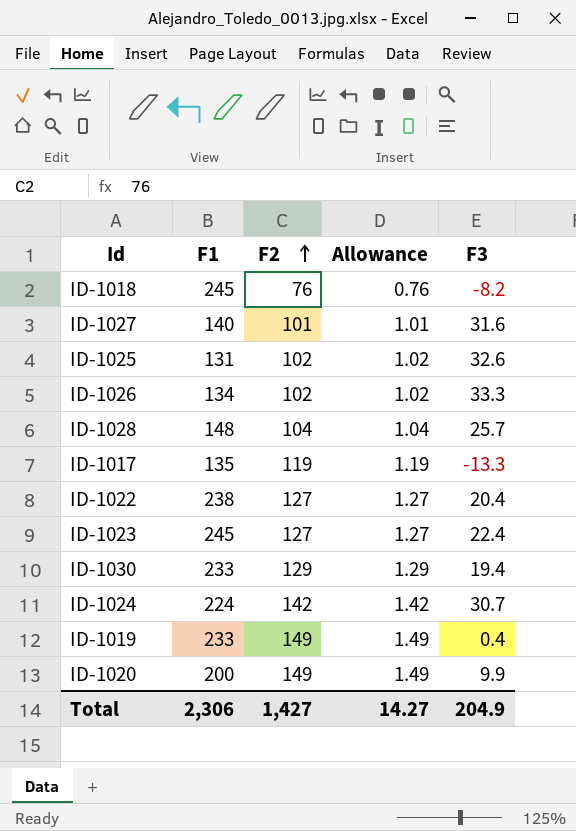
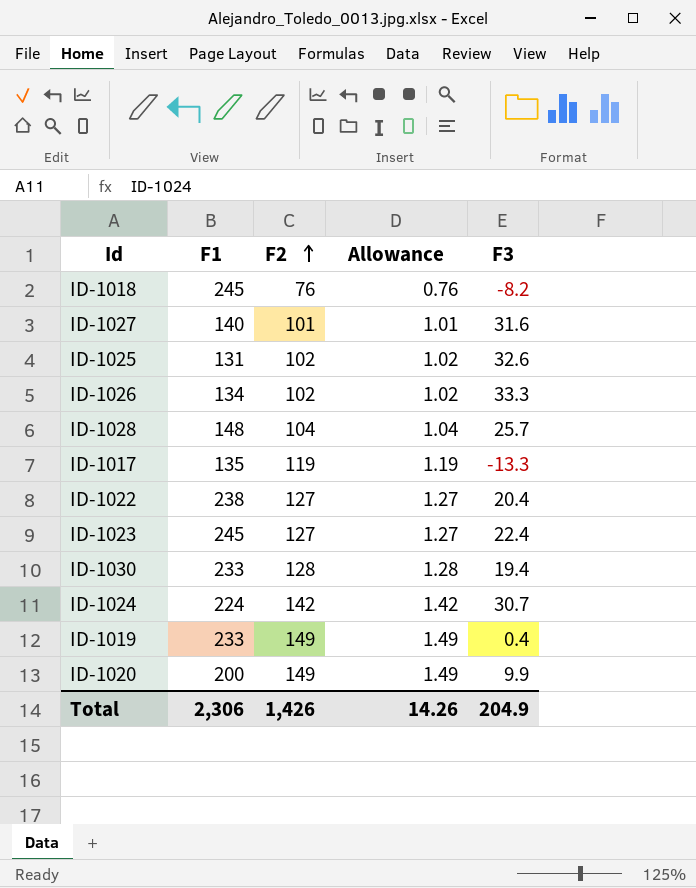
ID-1030 | F2: 129 -> 128
ID-1030 | Allowance: 1.29 -> 1.28
Total | F2: 1,427 -> 1,426
Total | Allowance: 14.27 -> 14.26

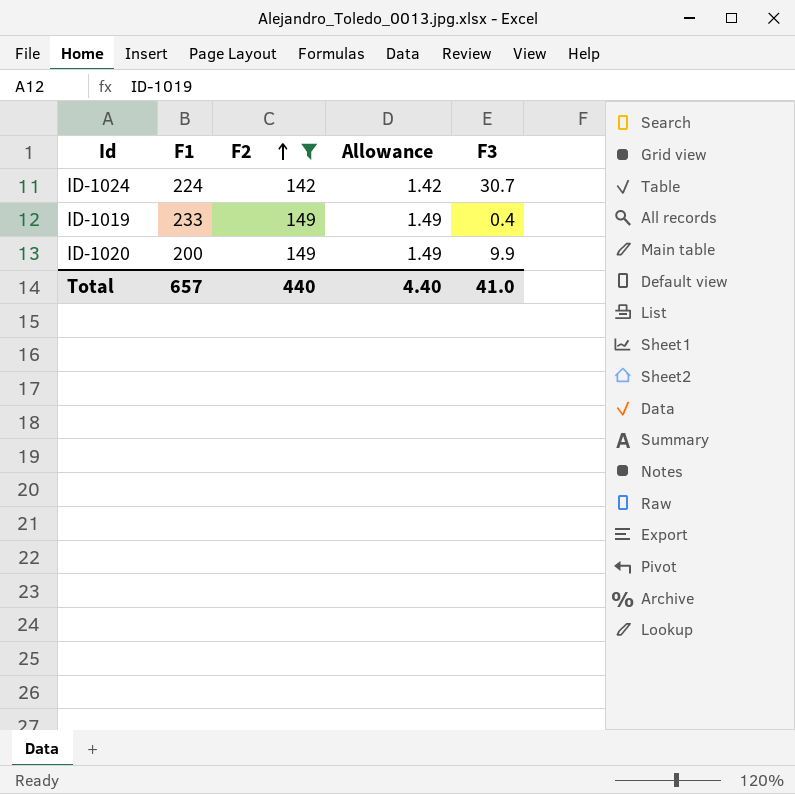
filter: none -> F2 >= 142
Total | F1: 2,306 -> 657
Total | F2: 1,426 -> 440
Total | Allowance: 14.26 -> 4.40
Total | F3: 204.9 -> 41.0

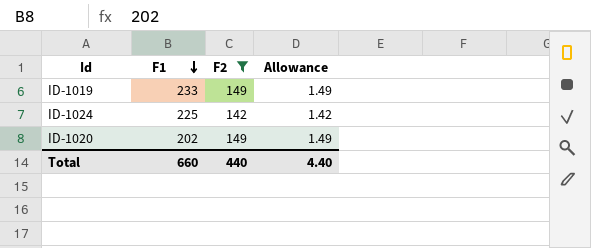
row order: F2 ascending -> F1 descending
column F3 | position: 5 -> none
ID-1024 | F1: 224 -> 225
ID-1020 | F1: 200 -> 202
Total | F1: 657 -> 660

